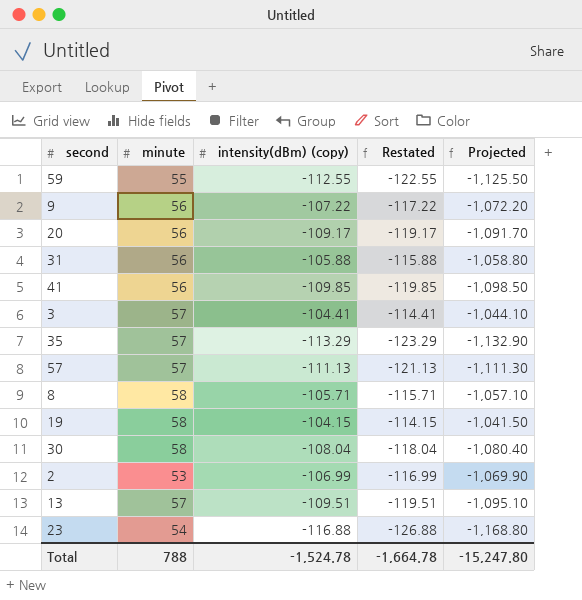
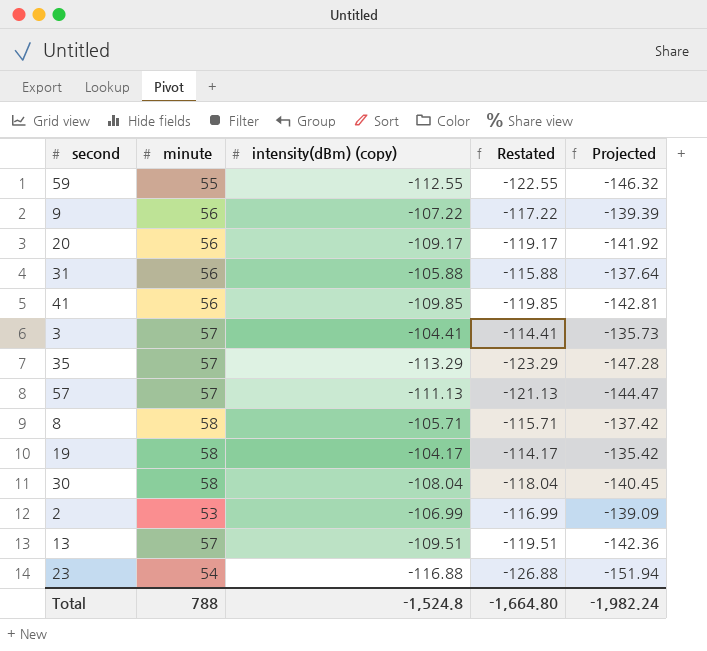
column Projected | formula: [intensity(dBm) (copy)] * 10 -> [intensity(dBm) (copy)] * 1.3
19 | intensity(dBm) (copy): -104.15 -> -104.17
19 | Restated: -114.15 -> -114.17
Total | intensity(dBm) (copy): -1,524.78 -> -1,524.8
Total | Restated: -1,664.78 -> -1,664.80
Total | Projected: -15,247.80 -> -1,982.24

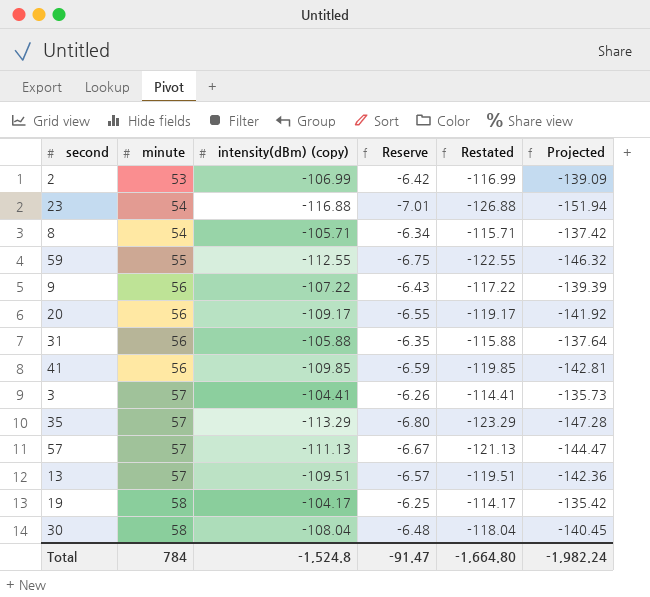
row order: none -> minute ascending
column Reserve | formula: none -> [intensity(dBm) (copy)] * 0.06
8 | minute: 58 -> 54
Total | minute: 788 -> 784

